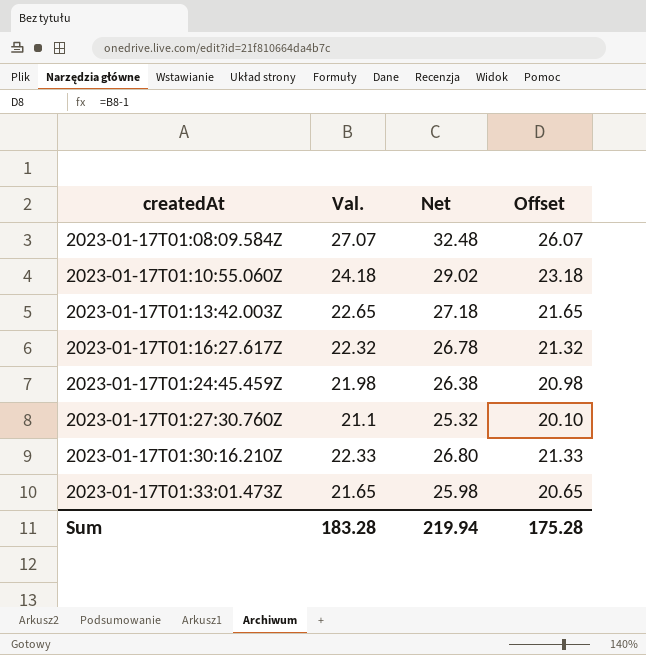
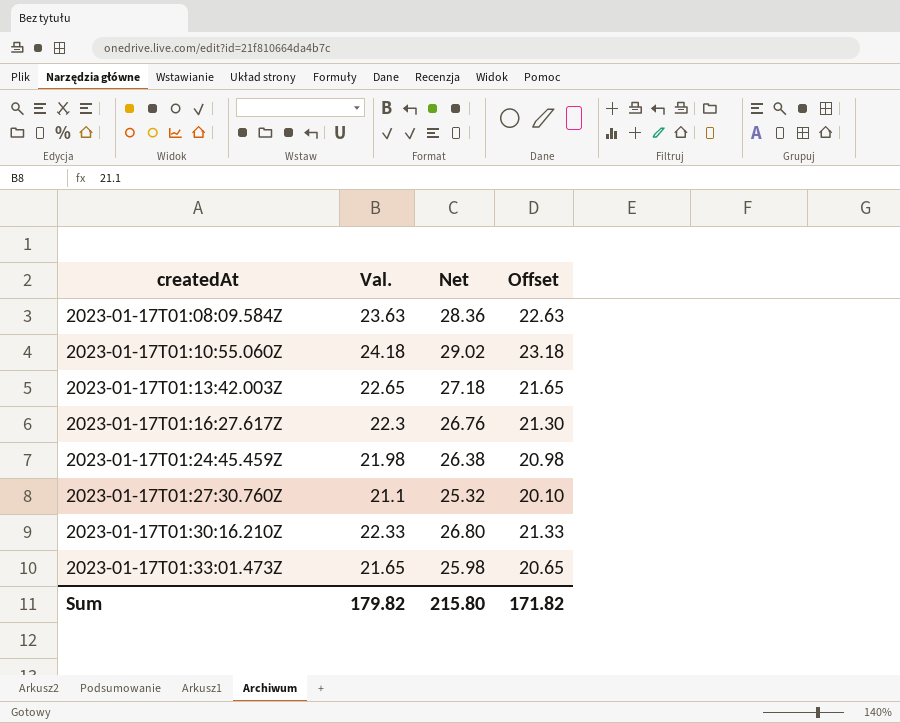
2023-01-17T01:08:09.584Z | Val.: 27.07 -> 23.63
2023-01-17T01:08:09.584Z | Net: 32.48 -> 28.36
2023-01-17T01:08:09.584Z | Offset: 26.07 -> 22.63
2023-01-17T01:16:27.617Z | Val.: 22.32 -> 22.3
2023-01-17T01:16:27.617Z | Net: 26.78 -> 26.76
2023-01-17T01:16:27.617Z | Offset: 21.32 -> 21.30
Sum | Val.: 183.28 -> 179.82
Sum | Net: 219.94 -> 215.80
Sum | Offset: 175.28 -> 171.82

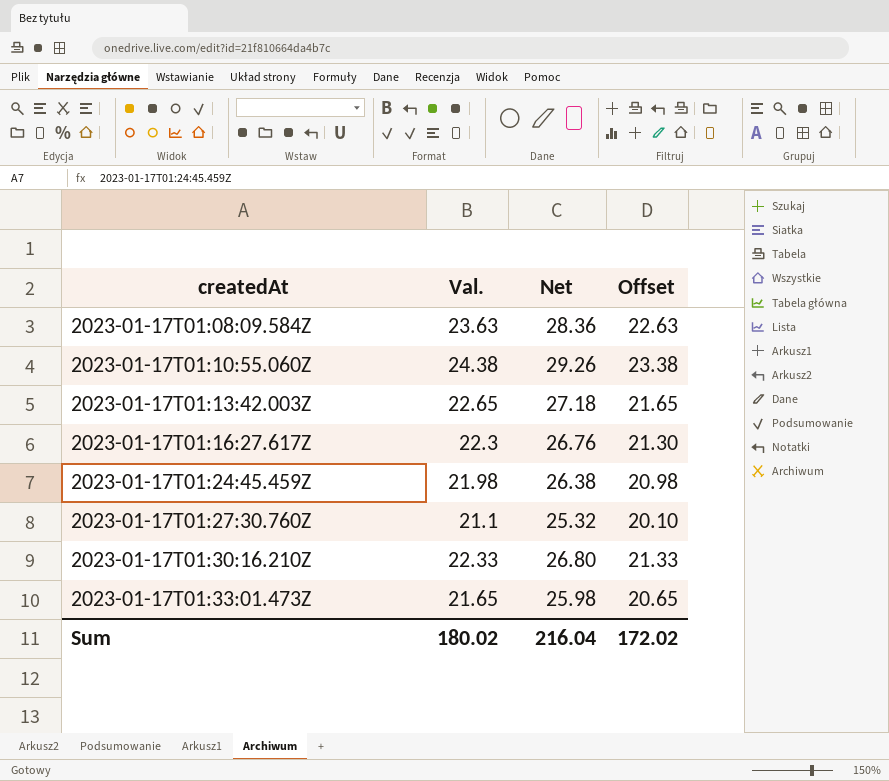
2023-01-17T01:10:55.060Z | Val.: 24.18 -> 24.38
2023-01-17T01:10:55.060Z | Net: 29.02 -> 29.26
2023-01-17T01:10:55.060Z | Offset: 23.18 -> 23.38
Sum | Val.: 179.82 -> 180.02
Sum | Net: 215.80 -> 216.04
Sum | Offset: 171.82 -> 172.02

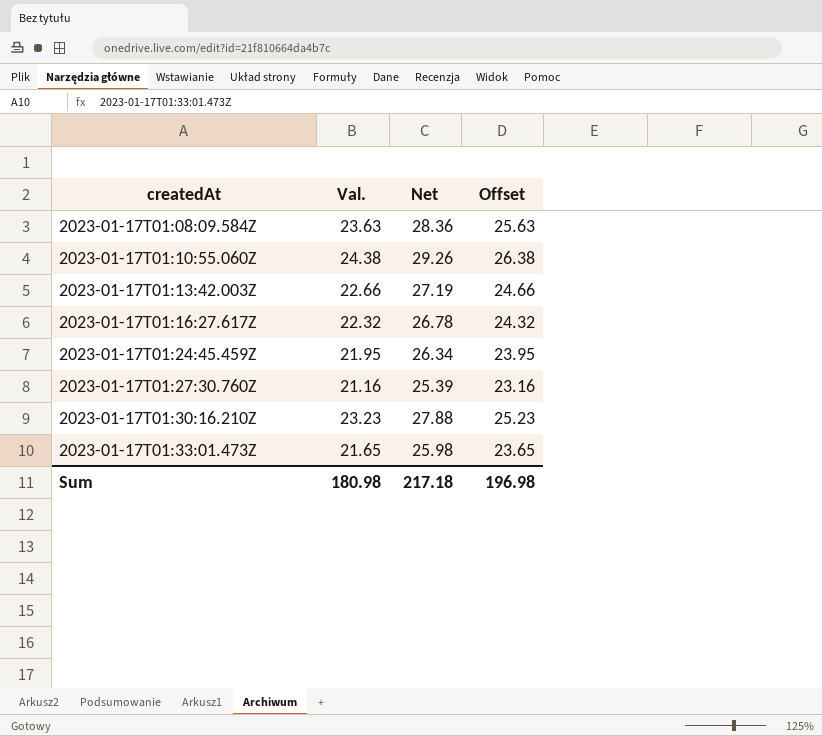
column Offset | formula: [Val.] - 1 -> [Val.] + 2
2023-01-17T01:13:42.003Z | Val.: 22.65 -> 22.66
2023-01-17T01:13:42.003Z | Net: 27.18 -> 27.19
2023-01-17T01:16:27.617Z | Val.: 22.3 -> 22.32
2023-01-17T01:16:27.617Z | Net: 26.76 -> 26.78
2023-01-17T01:24:45.459Z | Val.: 21.98 -> 21.95
2023-01-17T01:24:45.459Z | Net: 26.38 -> 26.34
2023-01-17T01:27:30.760Z | Val.: 21.1 -> 21.16
2023-01-17T01:27:30.760Z | Net: 25.32 -> 25.39
2023-01-17T01:30:16.210Z | Val.: 22.33 -> 23.23
2023-01-17T01:30:16.210Z | Net: 26.80 -> 27.88
Sum | Val.: 180.02 -> 180.98
Sum | Net: 216.04 -> 217.18
Sum | Offset: 172.02 -> 196.98

